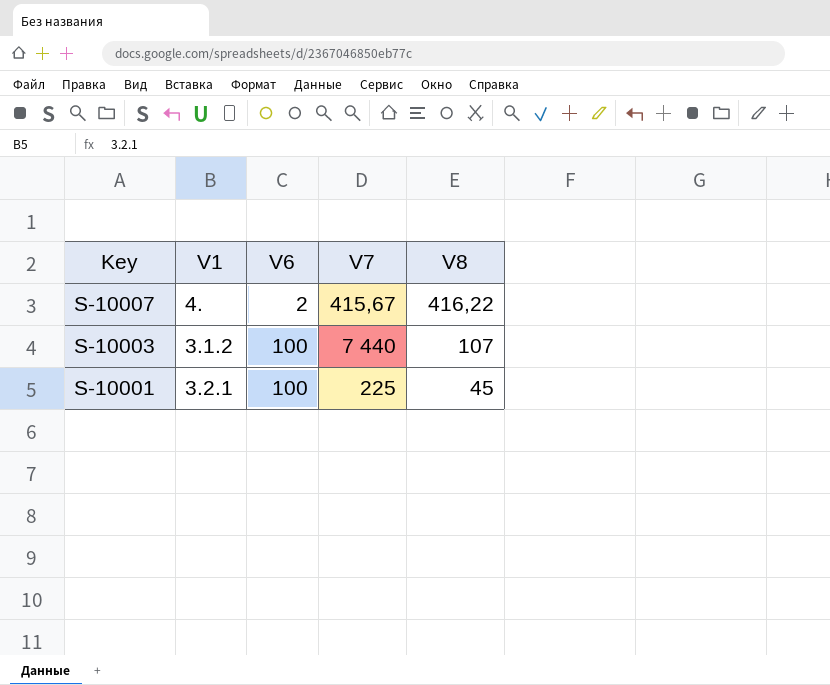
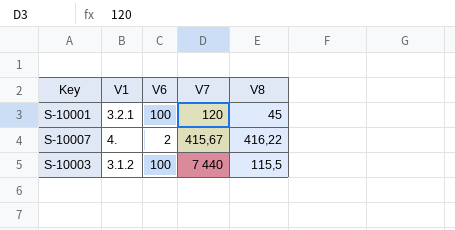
row order: Key descending -> V7 ascending
S-10001 | V7: 225 -> 120
S-10003 | V8: 107 -> 115,5

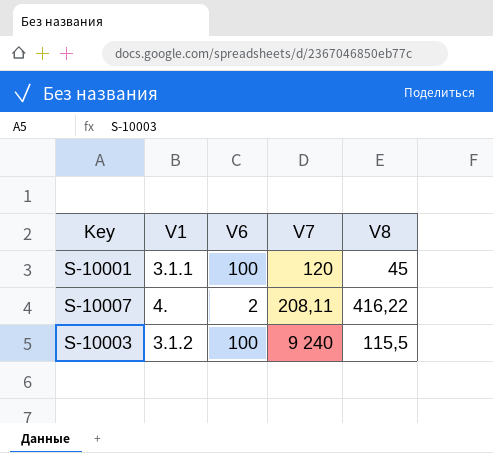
S-10001 | V1: 3.2.1 -> 3.1.1
S-10007 | V7: 415,67 -> 208,11
S-10003 | V7: 7 440 -> 9 240

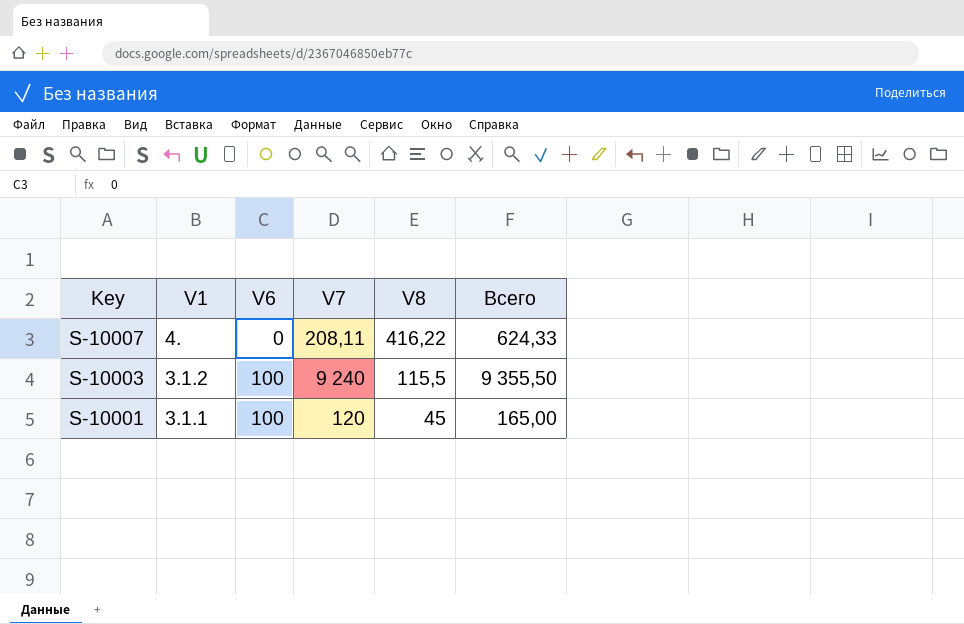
row order: V7 ascending -> Key descending
column Всего | formula: none -> [V7] + [V8]
S-10007 | V6: 2 -> 0

